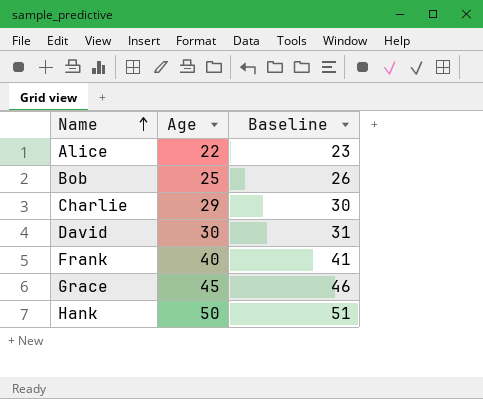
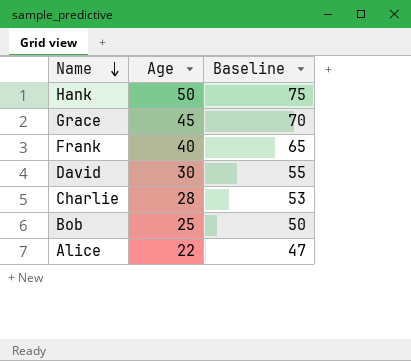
row order: Name ascending -> Name descending
column Baseline | formula: [Age] + 1 -> [Age] + 25
Charlie | Age: 29 -> 28

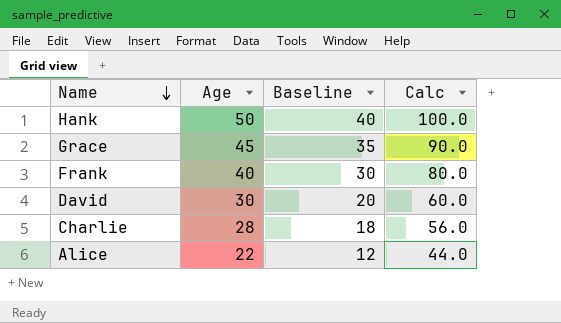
column Baseline | formula: [Age] + 25 -> [Age] - 10
column Calc | formula: none -> [Age] * 2
row Bob: 25 | 50 -> none

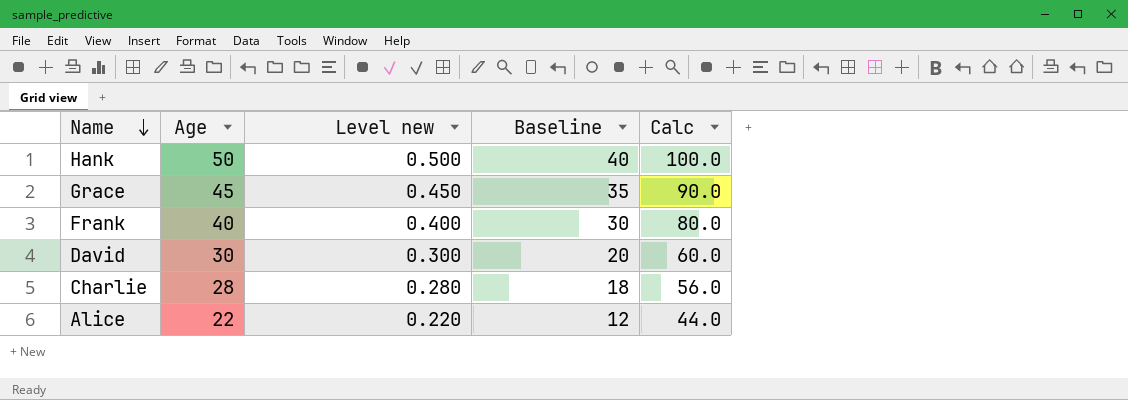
column Level new | formula: none -> [Age] * 0.01

